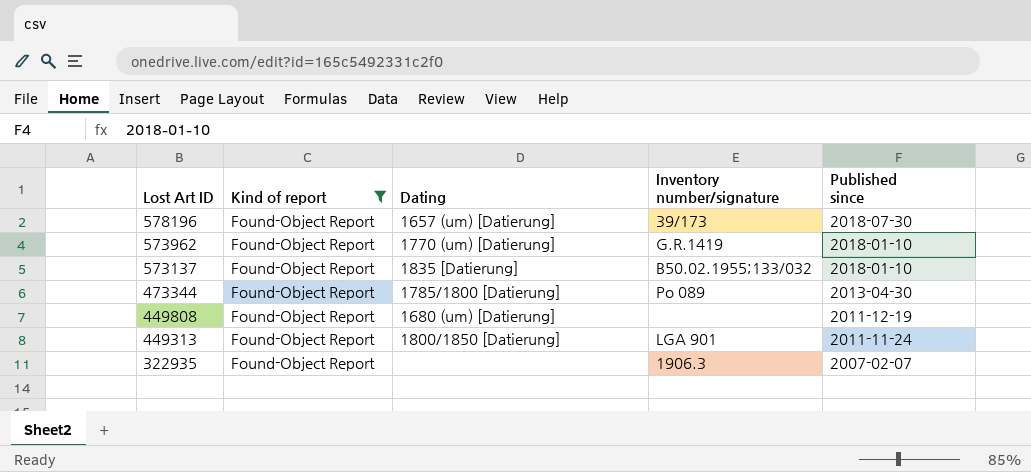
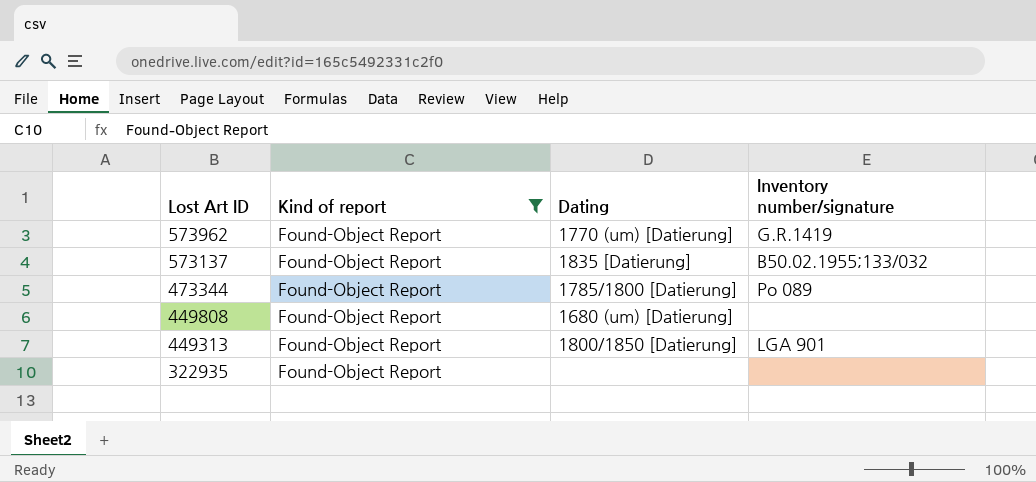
column Published since | position: 5 -> none
row 578196: Found-Object Report | 1657 (um) [Datierung] | 39/173 | 2018-07-30 -> none
322935 | Inventory number/signature: 1906.3 -> none

